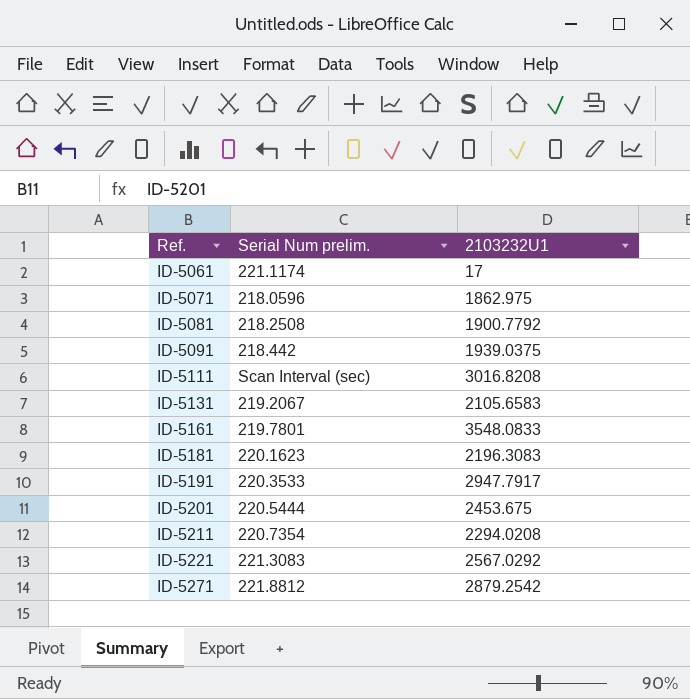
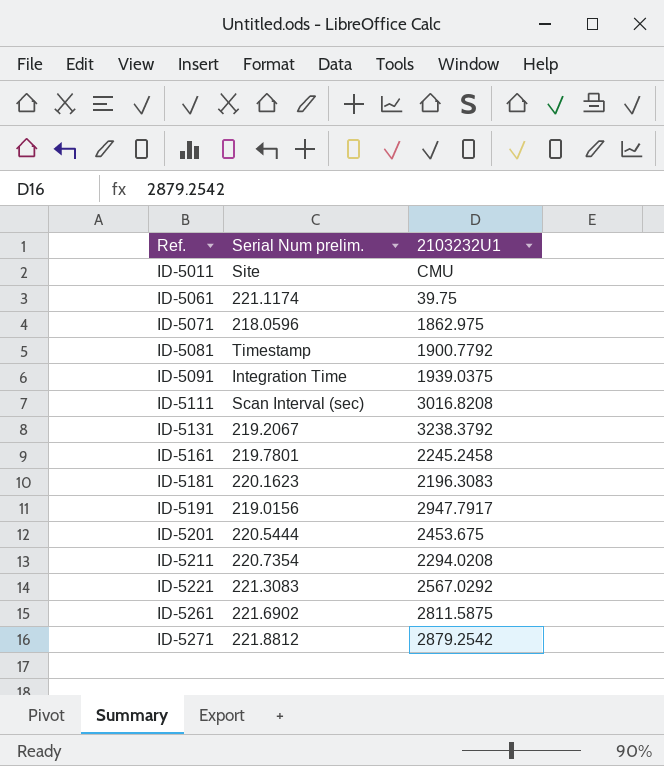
row ID-5011: none -> Site | CMU
ID-5061 | 2103232U1: 17 -> 39.75
ID-5081 | Serial Num prelim.: 218.2508 -> Timestamp
ID-5091 | Serial Num prelim.: 218.442 -> Integration Time
ID-5131 | 2103232U1: 2105.6583 -> 3238.3792
ID-5161 | 2103232U1: 3548.0833 -> 2245.2458
ID-5191 | Serial Num prelim.: 220.3533 -> 219.0156
row ID-5261: none -> 221.6902 | 2811.5875

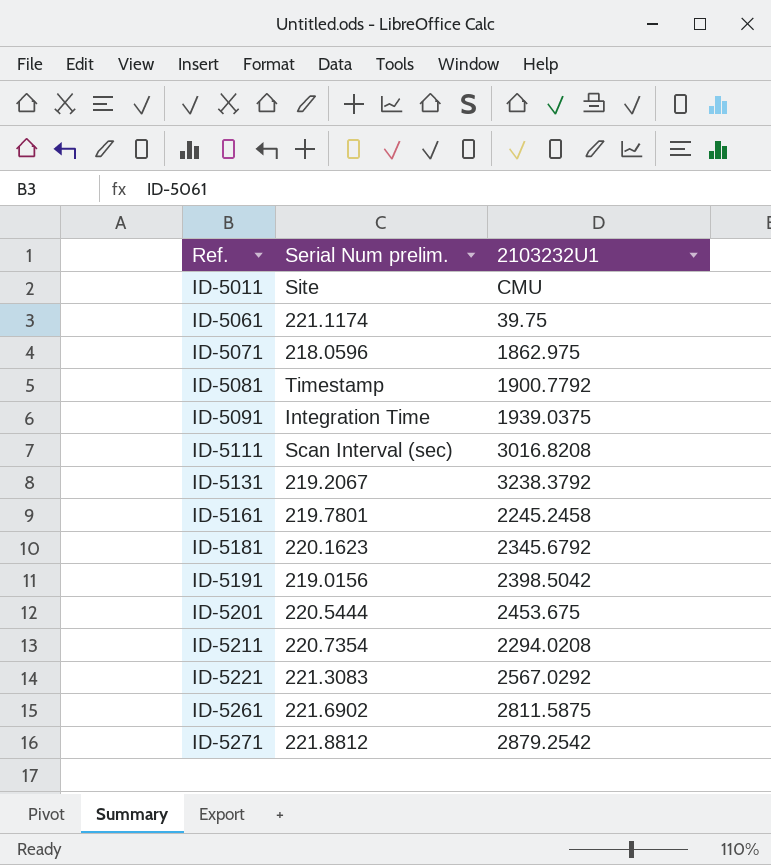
ID-5181 | 2103232U1: 2196.3083 -> 2345.6792
ID-5191 | 2103232U1: 2947.7917 -> 2398.5042

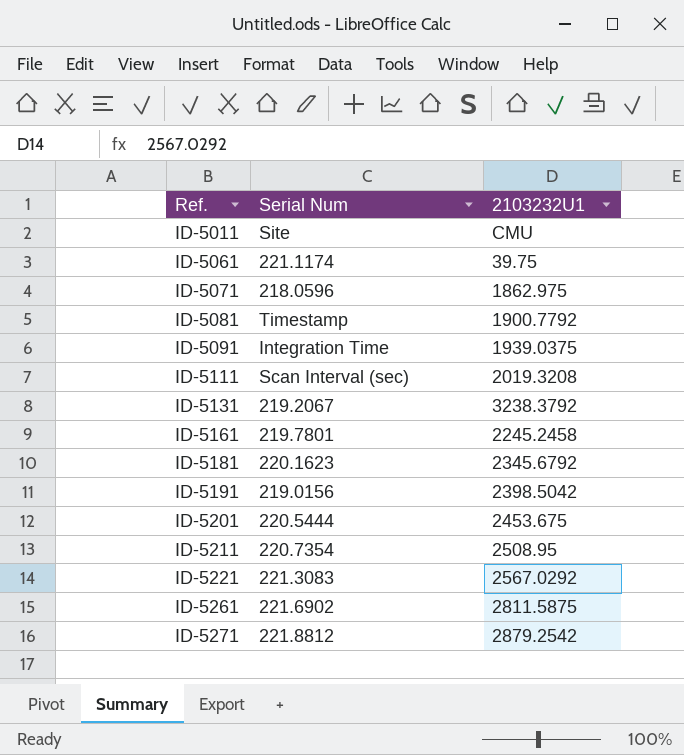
column name: Serial Num prelim. -> Serial Num
ID-5111 | 2103232U1: 3016.8208 -> 2019.3208
ID-5211 | 2103232U1: 2294.0208 -> 2508.95

